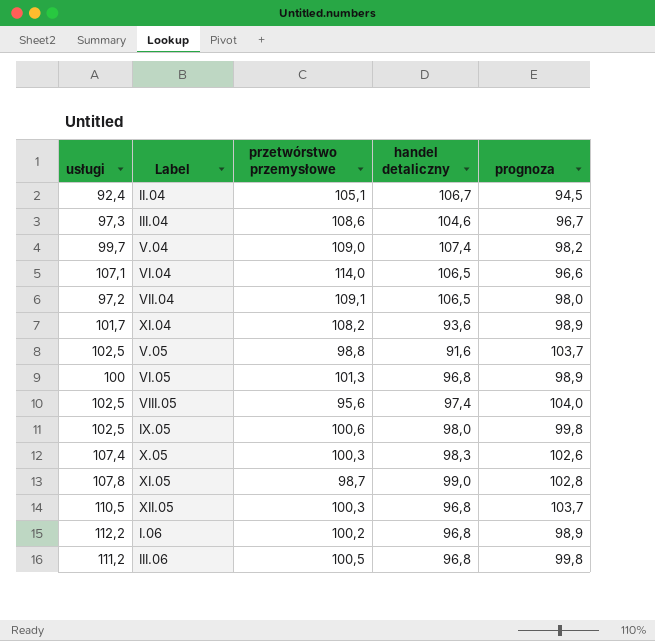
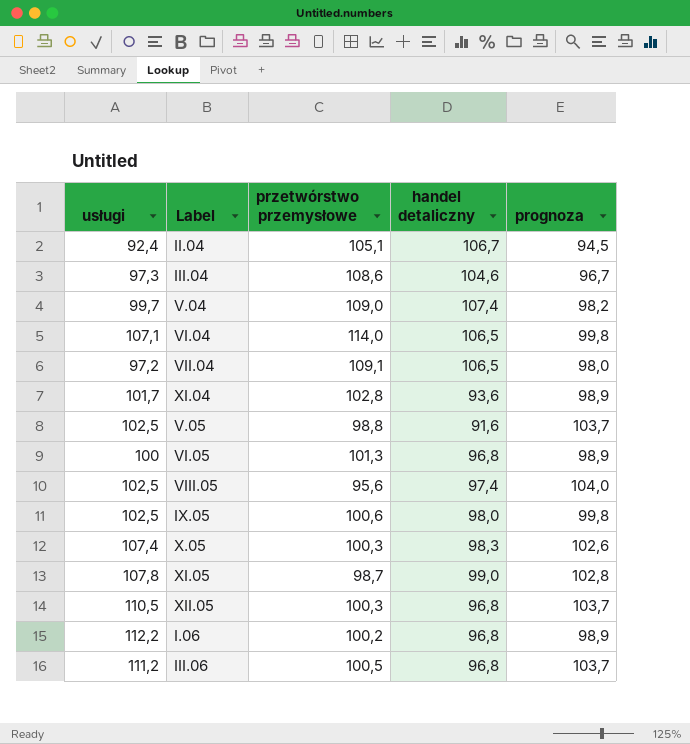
VI.04 | prognoza: 96,6 -> 99,8
XI.04 | przetwórstwo przemysłowe: 108,2 -> 102,8
III.06 | prognoza: 99,8 -> 103,7

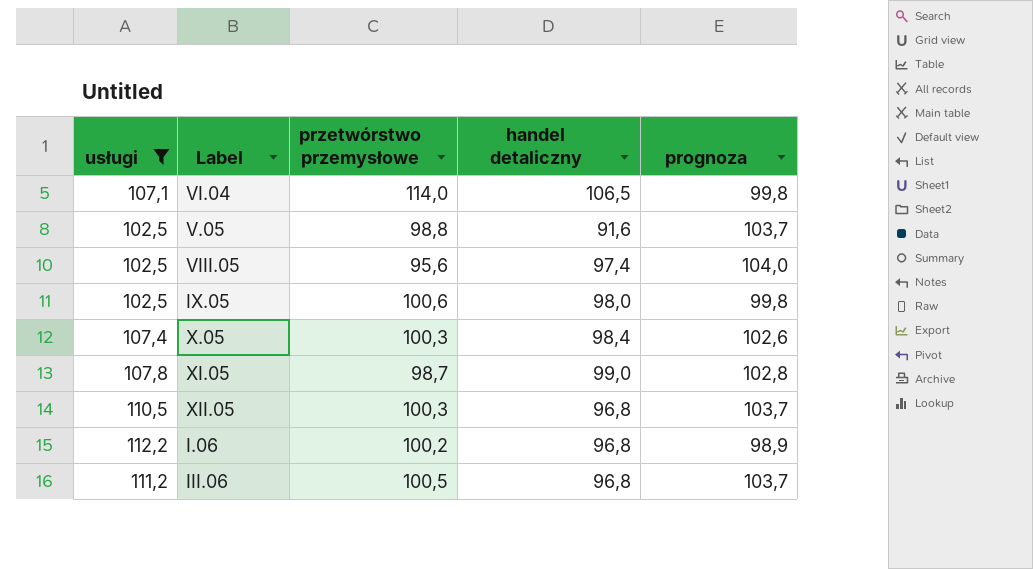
filter: none -> usługi >= 102,5
X.05 | handel detaliczny: 98,3 -> 98,4

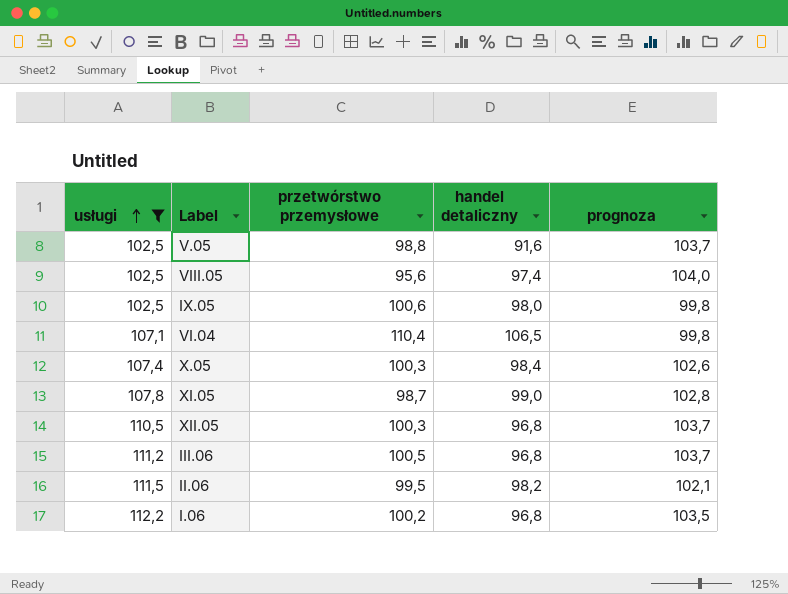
row order: none -> usługi ascending
VI.04 | przetwórstwo przemysłowe: 114,0 -> 110,4
row II.06: none -> 111,5 | 99,5 | 98,2 | 102,1
I.06 | prognoza: 98,9 -> 103,5

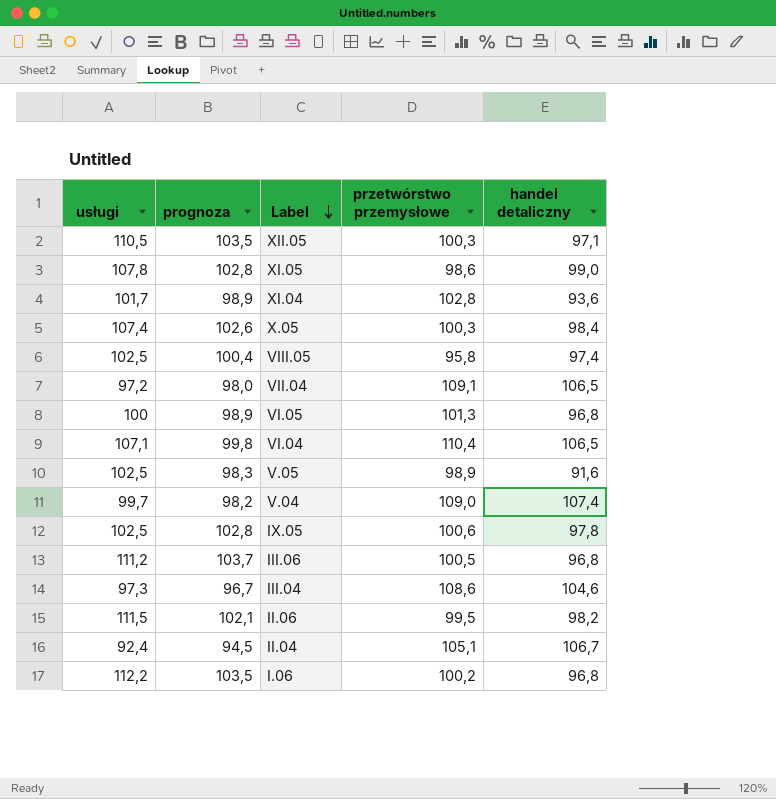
filter: usługi >= 102,5 -> none
row order: usługi ascending -> Label descending
column prognoza | position: 5 -> 2
XII.05 | prognoza: 103,7 -> 103,5
XII.05 | handel detaliczny: 96,8 -> 97,1
XI.05 | przetwórstwo przemysłowe: 98,7 -> 98,6
VIII.05 | prognoza: 104,0 -> 100,4
VIII.05 | przetwórstwo przemysłowe: 95,6 -> 95,8
V.05 | prognoza: 103,7 -> 98,3
V.05 | przetwórstwo przemysłowe: 98,8 -> 98,9
IX.05 | prognoza: 99,8 -> 102,8
IX.05 | handel detaliczny: 98,0 -> 97,8

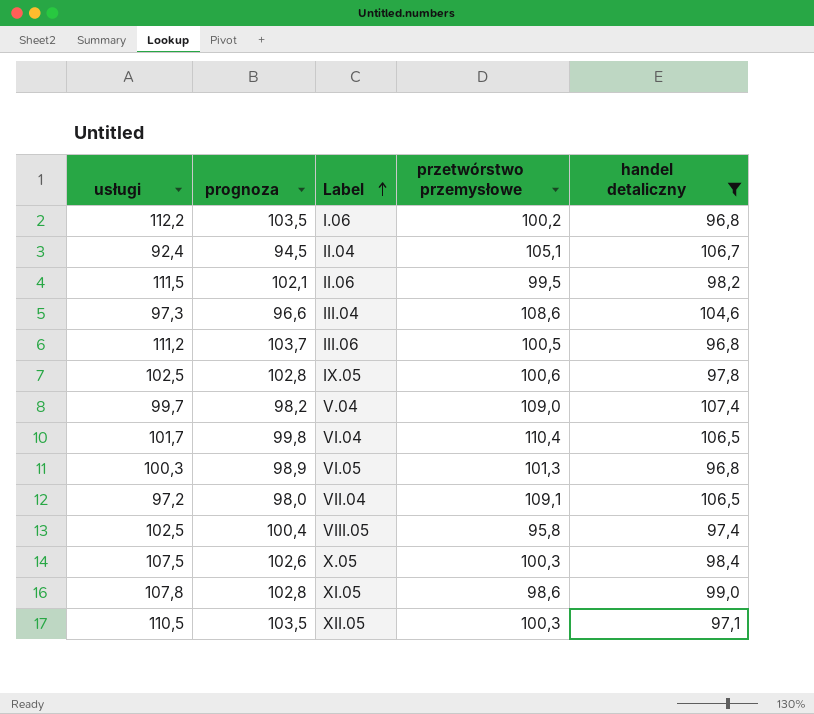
filter: none -> handel detaliczny >= 96,8
row order: Label descending -> Label ascending
III.04 | prognoza: 96,7 -> 96,6
VI.04 | usługi: 107,1 -> 101,7
VI.05 | usługi: 100 -> 100,3
X.05 | usługi: 107,4 -> 107,5

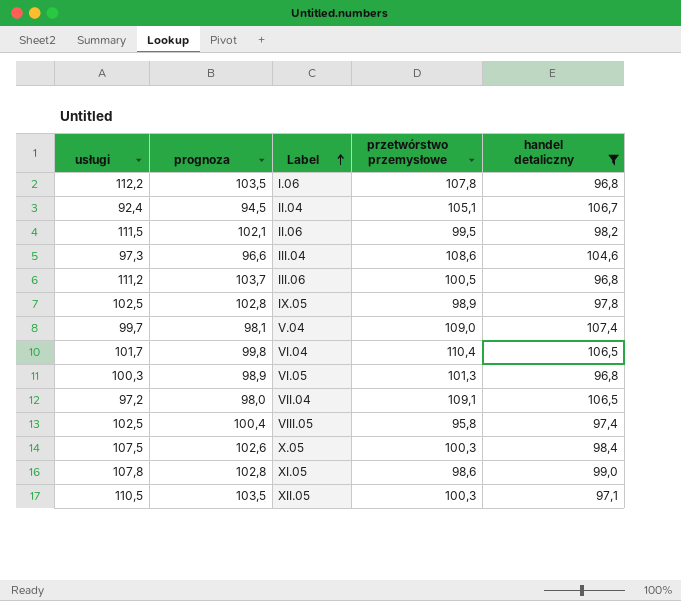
I.06 | przetwórstwo przemysłowe: 100,2 -> 107,8
IX.05 | przetwórstwo przemysłowe: 100,6 -> 98,9
V.04 | prognoza: 98,2 -> 98,1

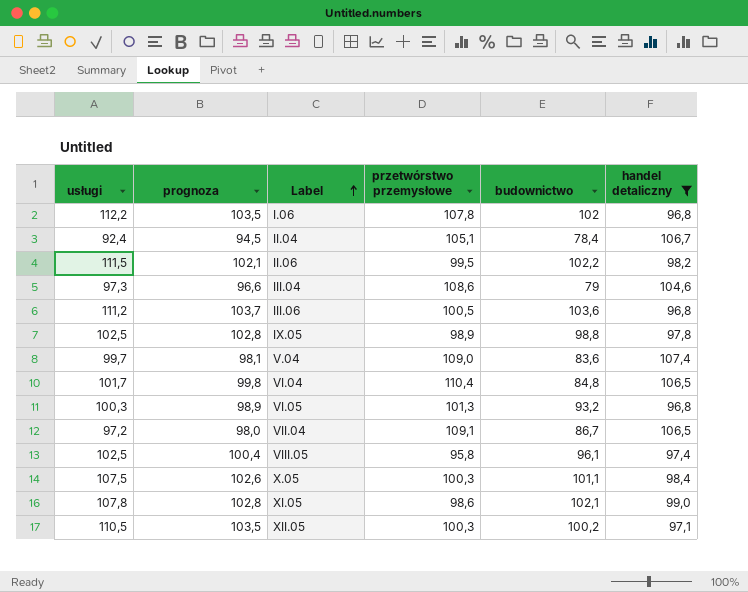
column budownictwo | position: none -> 5

